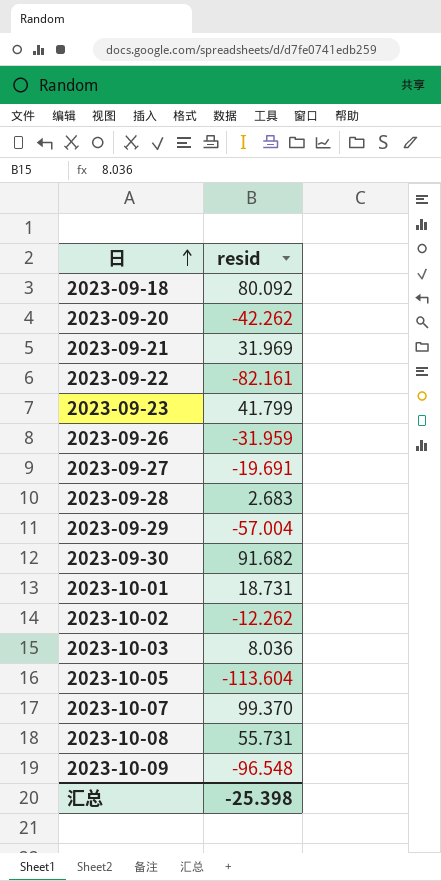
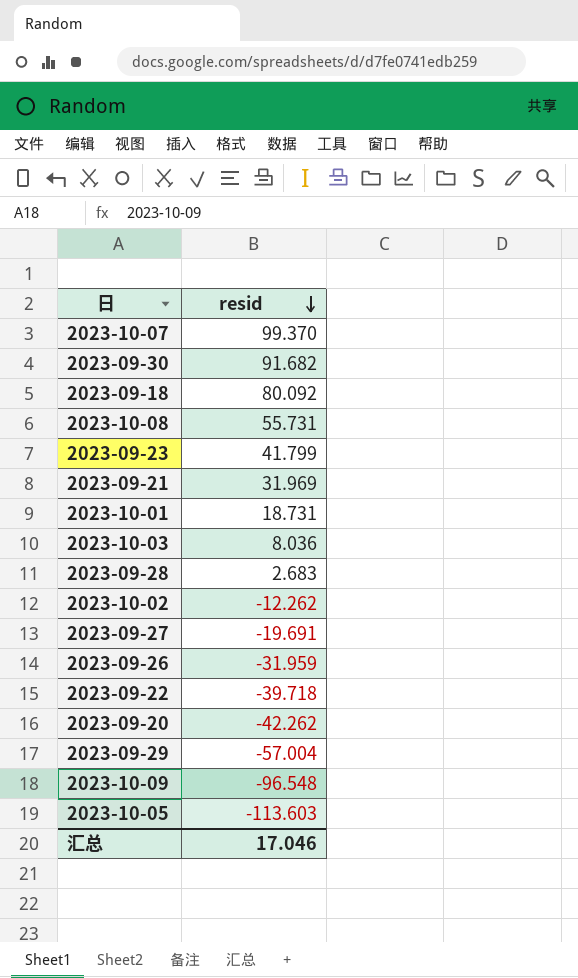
row order: 日 ascending -> resid descending
2023-09-22 | resid: -82.161 -> -39.718
2023-10-05 | resid: -113.604 -> -113.603
汇总 | resid: -25.398 -> 17.046

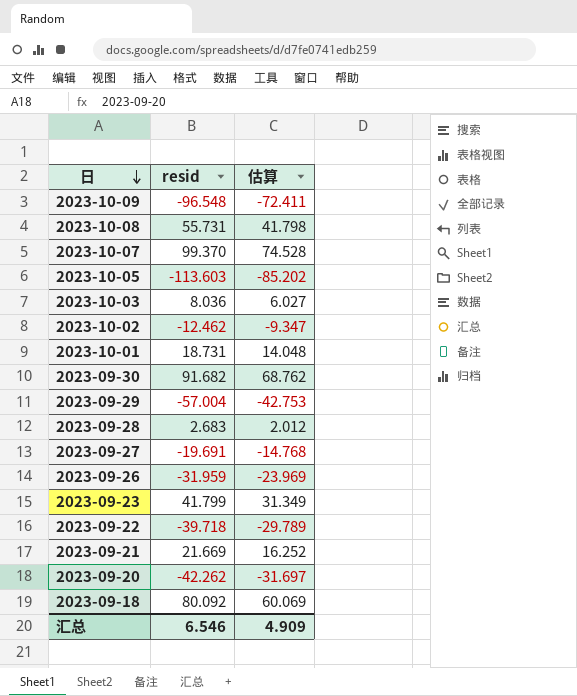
row order: resid descending -> 日 descending
column 估算 | formula: none -> [resid] * 0.75
2023-10-02 | resid: -12.262 -> -12.462
2023-09-21 | resid: 31.969 -> 21.669
汇总 | resid: 17.046 -> 6.546

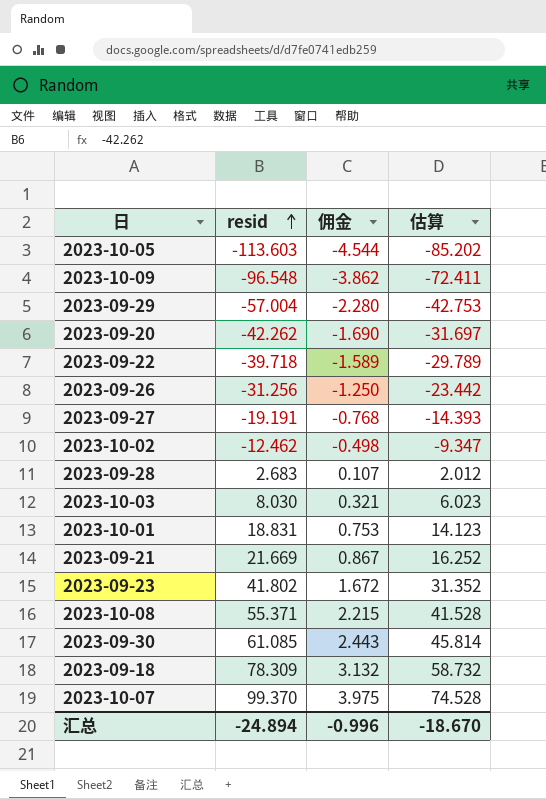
row order: 日 descending -> resid ascending
column 佣金 | formula: none -> [resid] * 0.04
2023-09-26 | resid: -31.959 -> -31.256
2023-09-26 | 估算: -23.969 -> -23.442
2023-09-27 | resid: -19.691 -> -19.191
2023-09-27 | 估算: -14.768 -> -14.393
2023-10-03 | resid: 8.036 -> 8.030
2023-10-03 | 估算: 6.027 -> 6.023
2023-10-01 | resid: 18.731 -> 18.831
2023-10-01 | 估算: 14.048 -> 14.123
2023-09-23 | resid: 41.799 -> 41.802
2023-09-23 | 估算: 31.349 -> 31.352
2023-10-08 | resid: 55.731 -> 55.371
2023-10-08 | 估算: 41.798 -> 41.528
2023-09-30 | resid: 91.682 -> 61.085
2023-09-30 | 估算: 68.762 -> 45.814
2023-09-18 | resid: 80.092 -> 78.309
2023-09-18 | 估算: 60.069 -> 58.732
汇总 | resid: 6.546 -> -24.894
汇总 | 估算: 4.909 -> -18.670

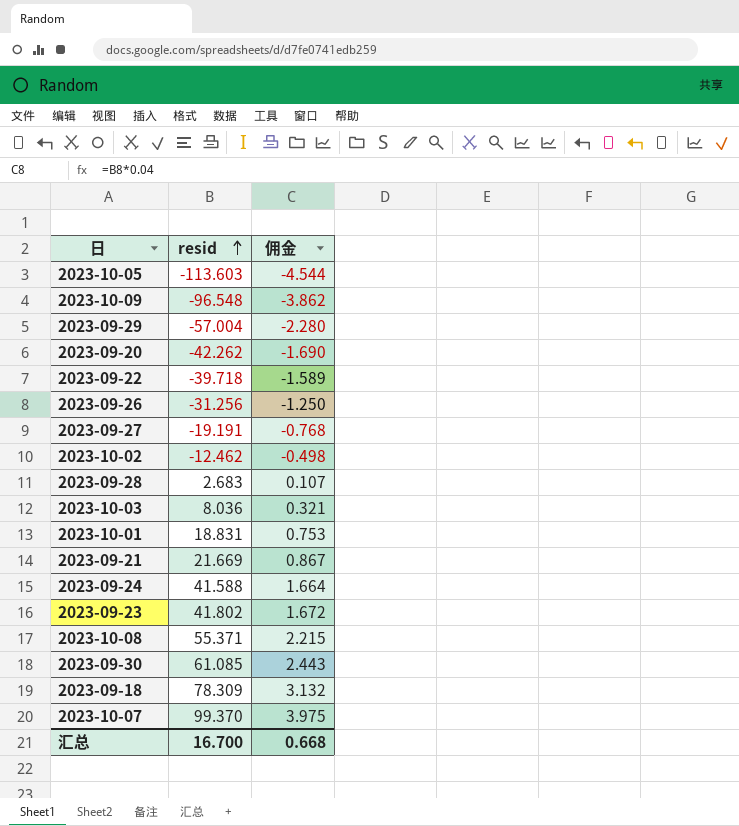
column 估算 | formula: [resid] * 0.75 -> none
2023-10-03 | resid: 8.030 -> 8.036
row 2023-09-24: none -> 41.588 | 1.664
汇总 | resid: -24.894 -> 16.700
汇总 | 佣金: -0.996 -> 0.668

